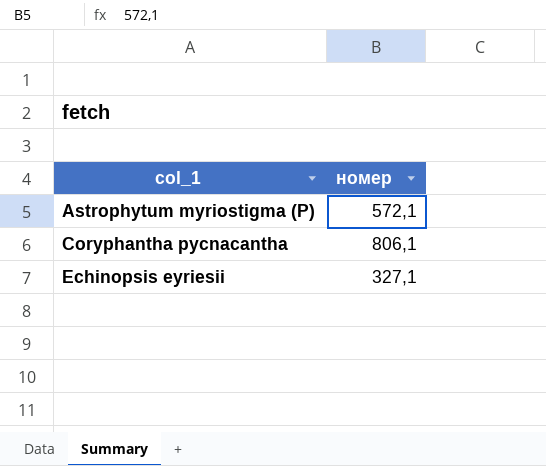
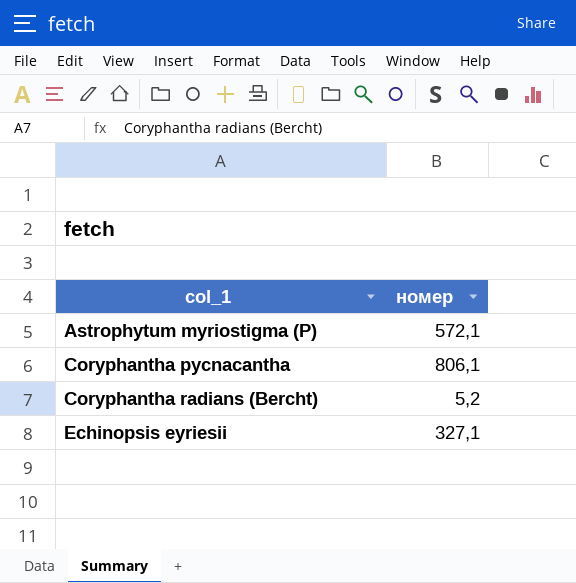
row Coryphantha radians (Bercht): none -> 5,2

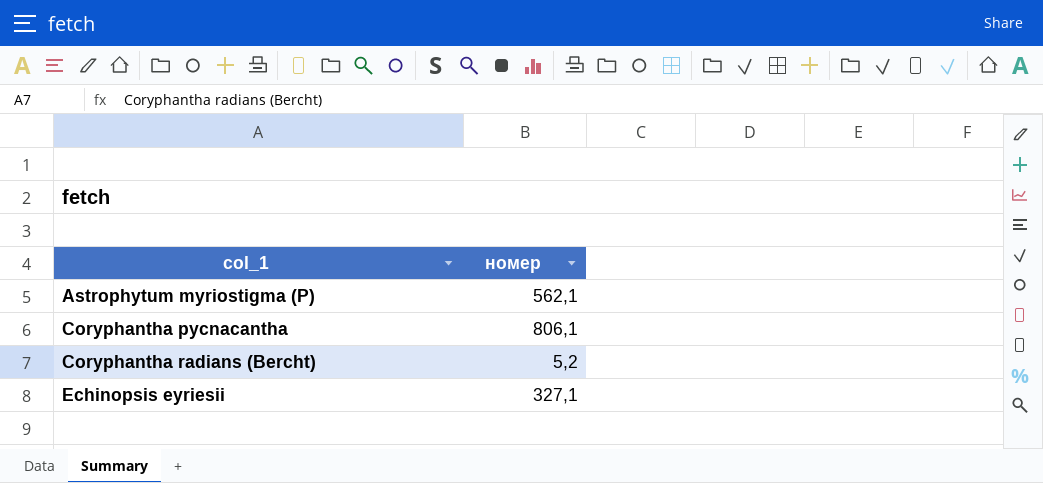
Astrophytum myriostigma (P) | номер: 572,1 -> 562,1

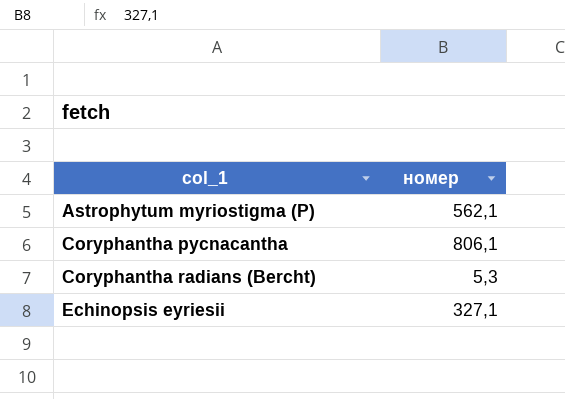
Coryphantha radians (Bercht) | номер: 5,2 -> 5,3

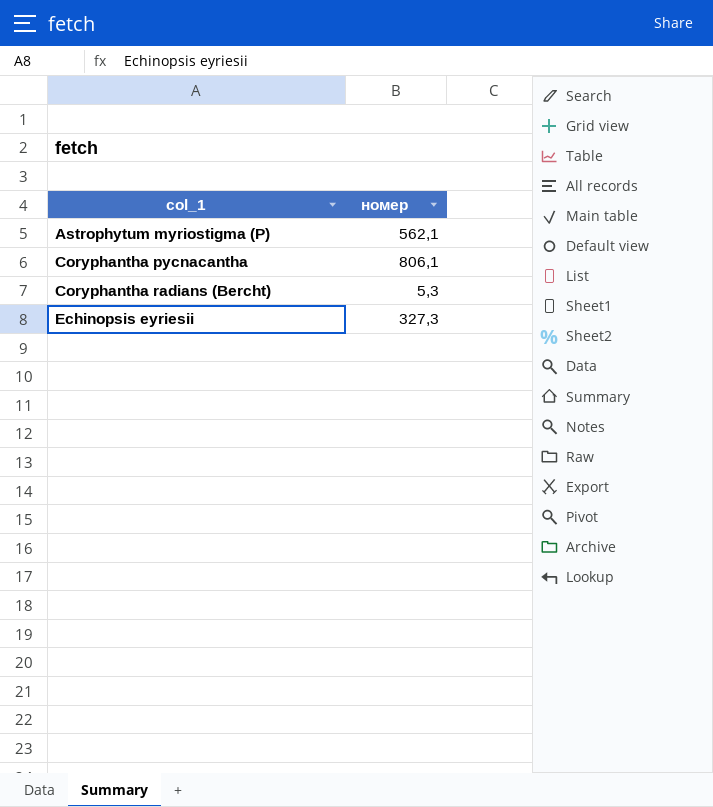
Echinopsis eyriesii | номер: 327,1 -> 327,3

